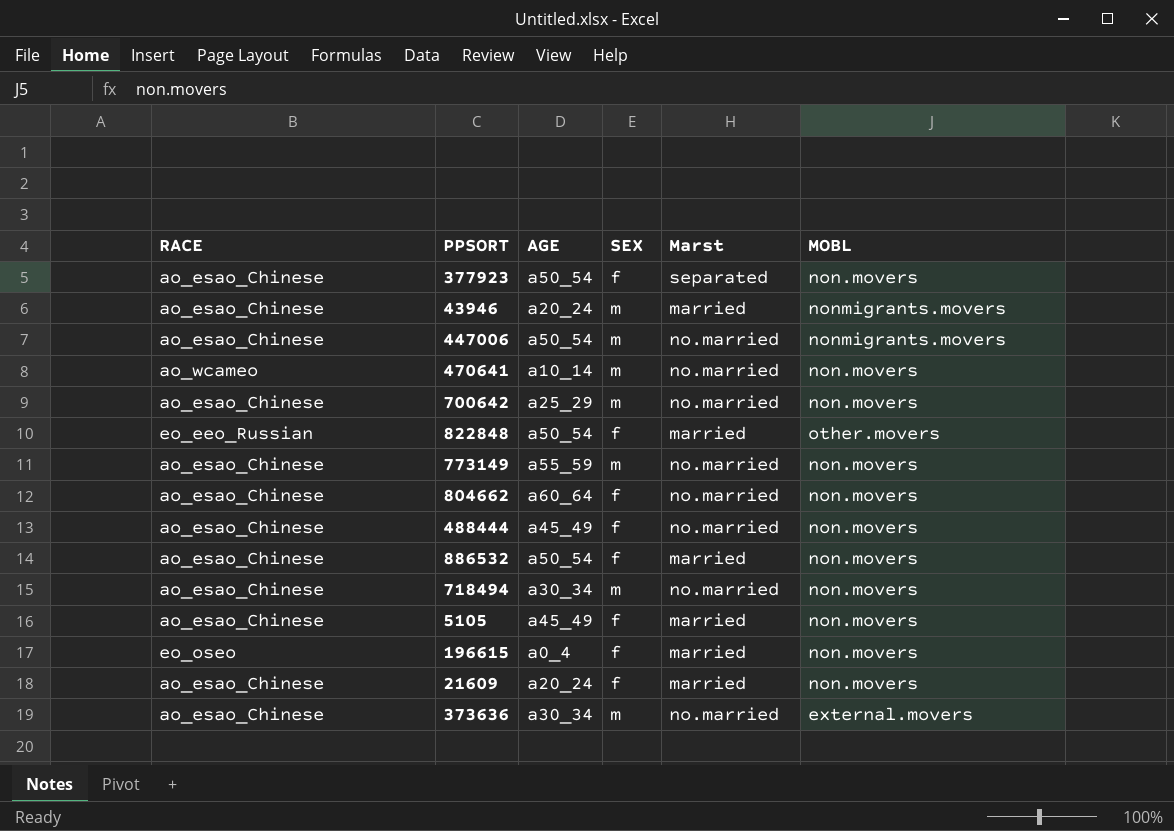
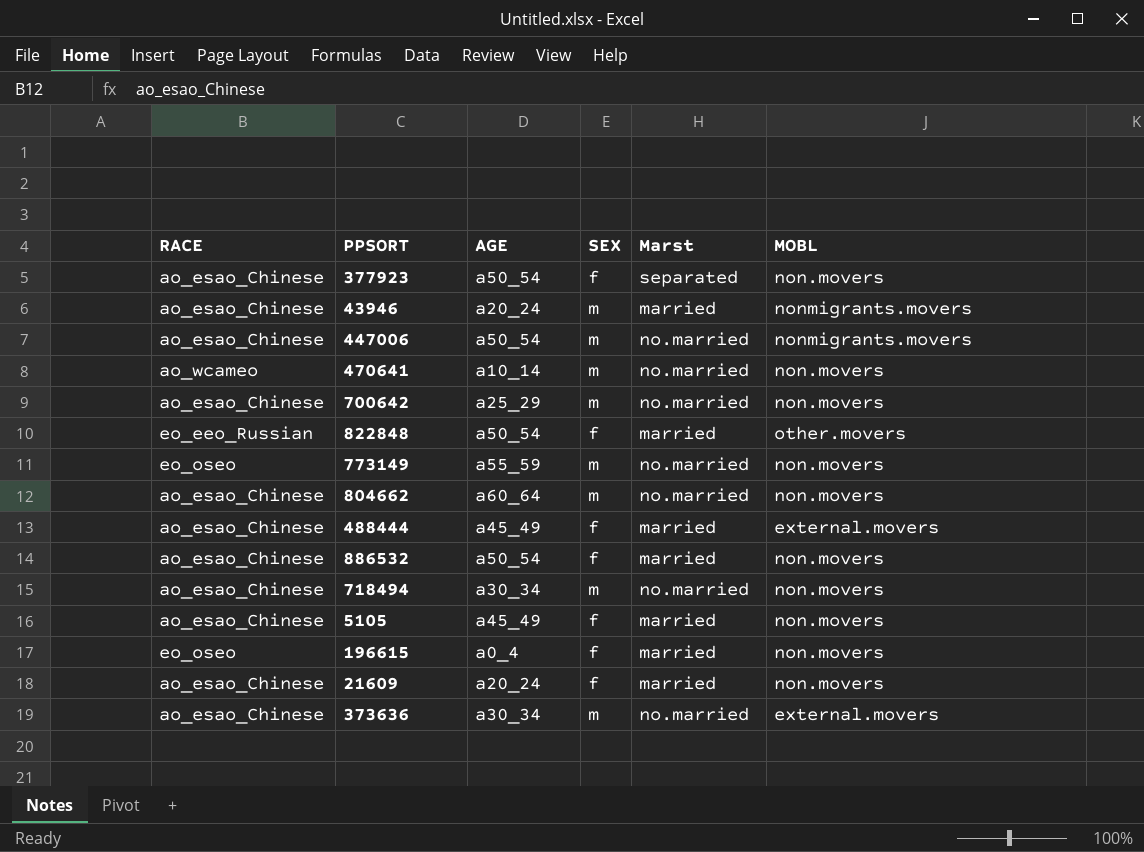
773149 | RACE: ao_esao_Chinese -> eo_oseo
804662 | SEX: f -> m
488444 | Marst: no.married -> married
488444 | MOBL: non.movers -> external.movers

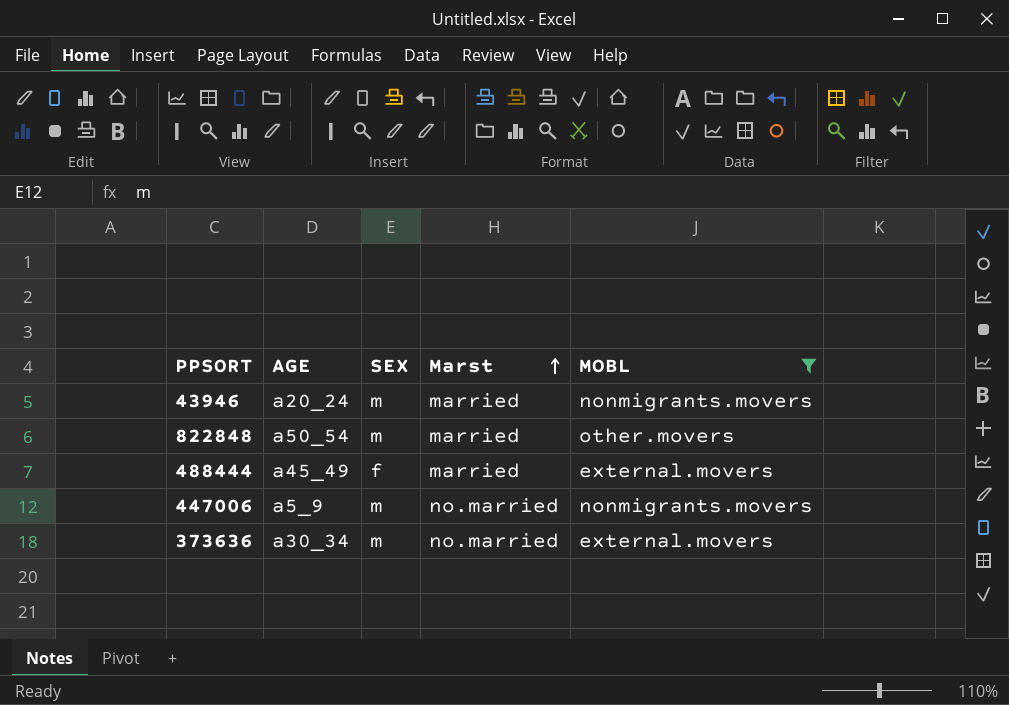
filter: none -> MOBL != non.movers
row order: none -> Marst ascending
column RACE | position: 1 -> none
822848 | SEX: f -> m
447006 | AGE: a50_54 -> a5_9

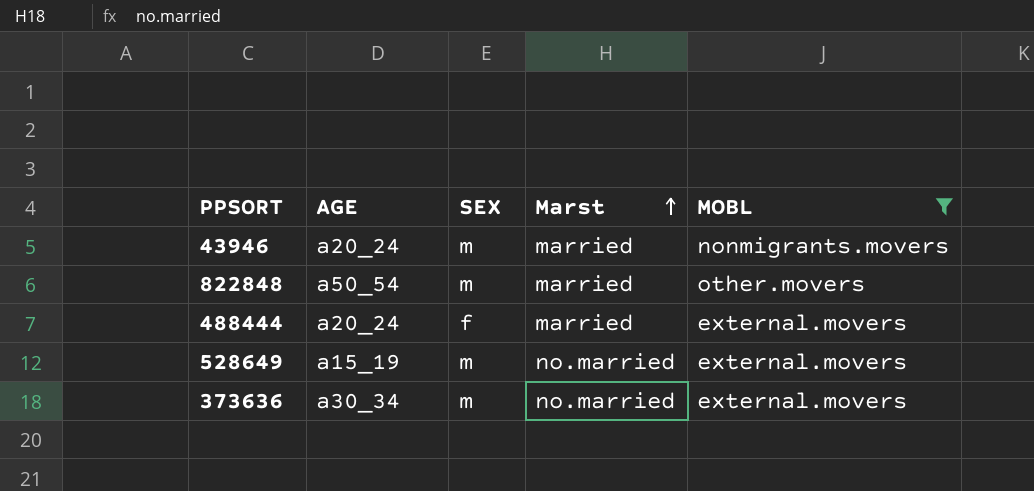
row 447006: a5_9 | m | no.married | nonmigrants.movers -> none
488444 | AGE: a45_49 -> a20_24
row 528649: none -> a15_19 | m | no.married | external.movers

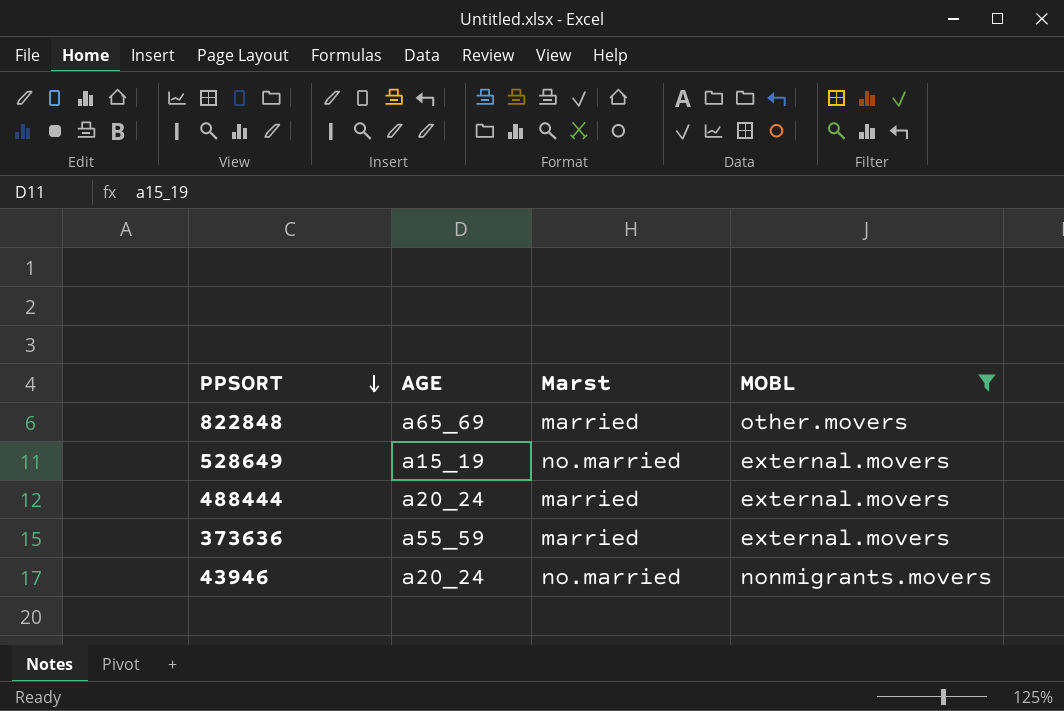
row order: Marst ascending -> PPSORT descending
column SEX | position: 3 -> none
822848 | AGE: a50_54 -> a65_69
373636 | AGE: a30_34 -> a55_59
373636 | Marst: no.married -> married
43946 | Marst: married -> no.married

